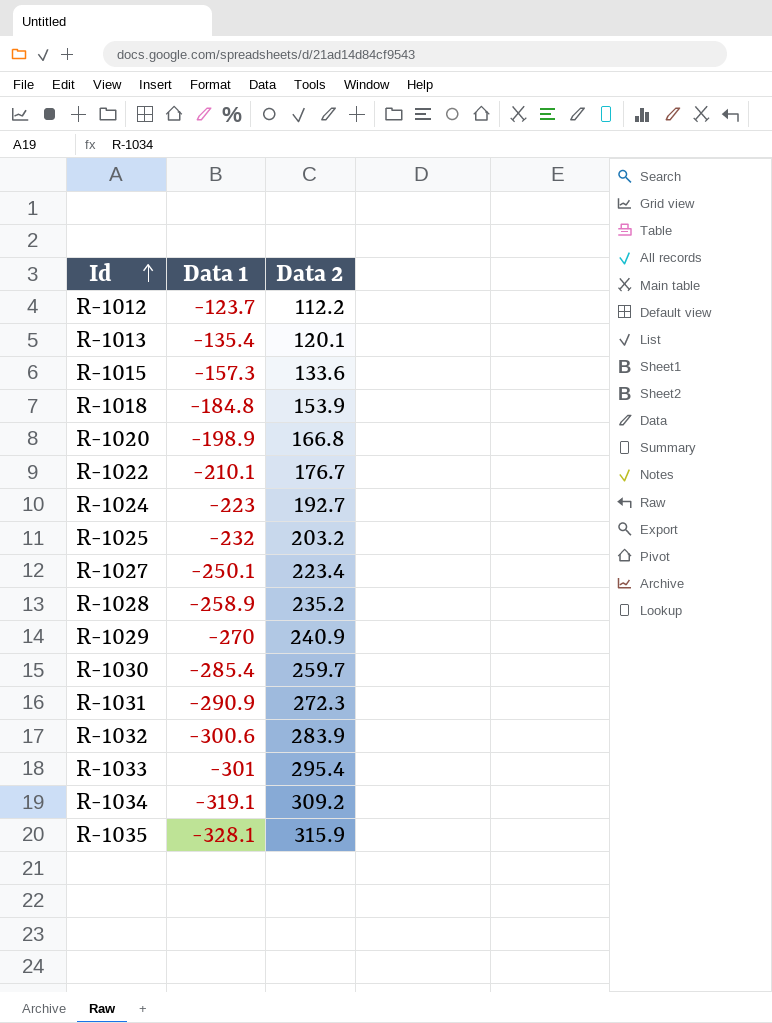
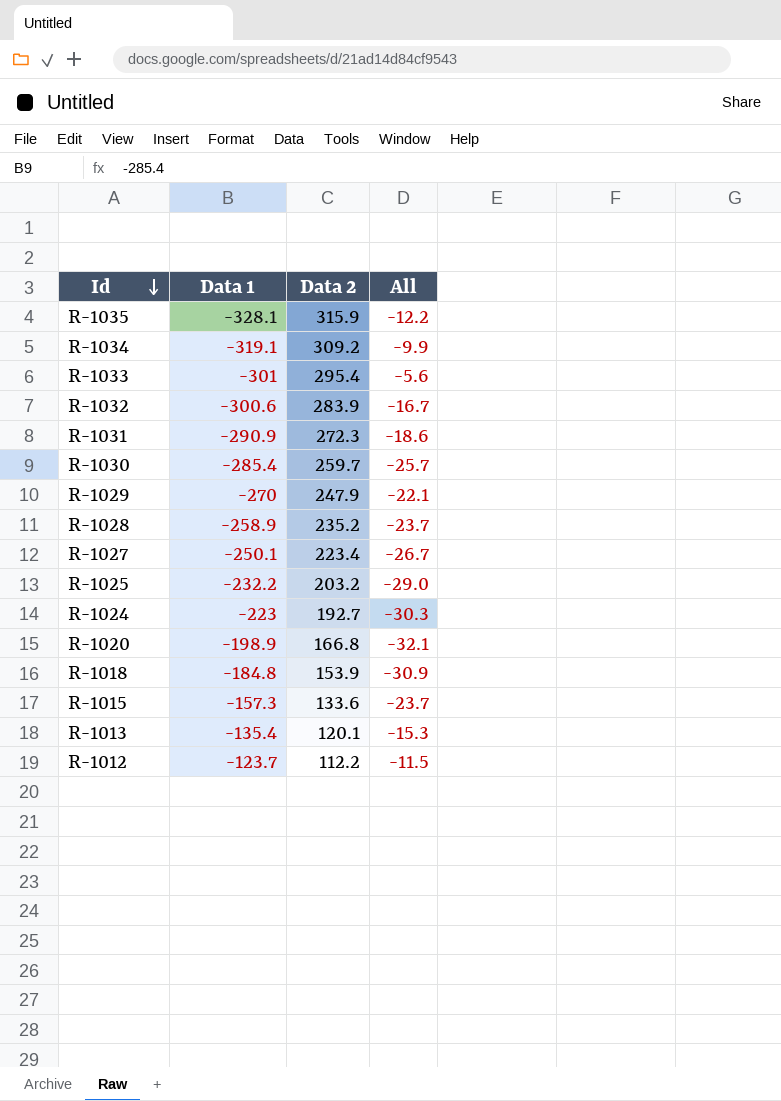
row order: Id ascending -> Id descending
column All | formula: none -> [Data 1] + [Data 2]
row R-1022: -210.1 | 176.7 -> none
R-1029 | Data 2: 240.9 -> 247.9
R-1025 | Data 1: -232 -> -232.2

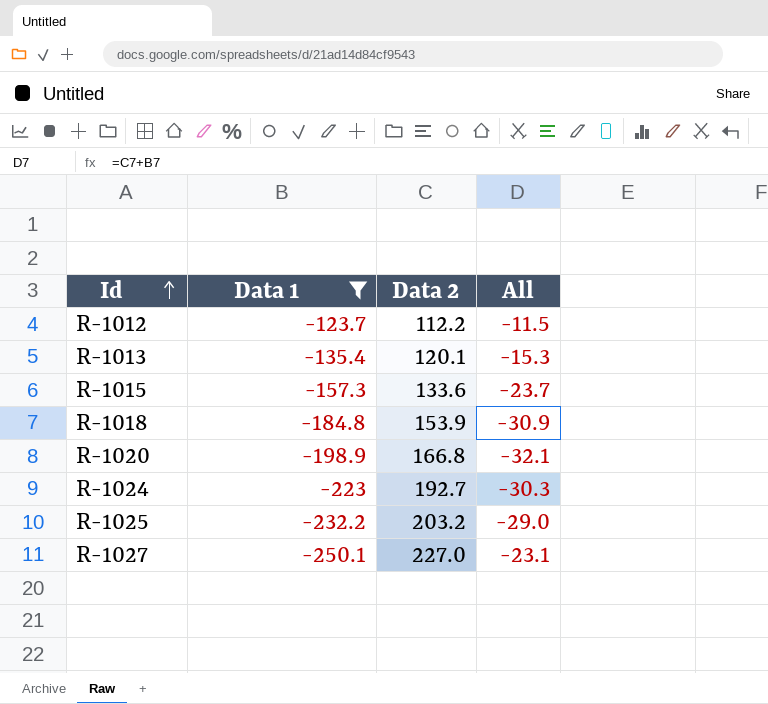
filter: none -> Data 1 >= -250.1
row order: Id descending -> Id ascending
R-1027 | Data 2: 223.4 -> 227.0
R-1027 | All: -26.7 -> -23.1

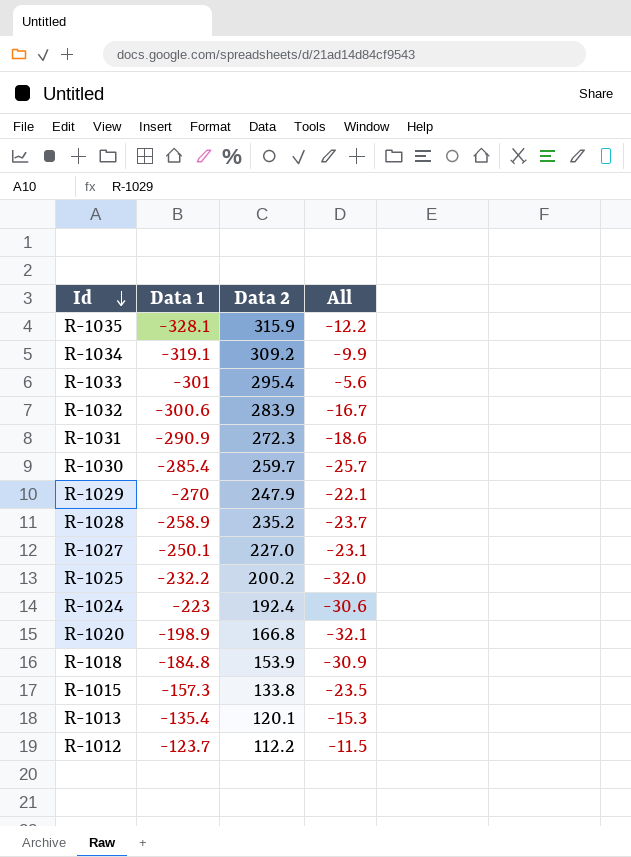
filter: Data 1 >= -250.1 -> none
row order: Id ascending -> Id descending
R-1025 | Data 2: 203.2 -> 200.2
R-1025 | All: -29.0 -> -32.0
R-1024 | Data 2: 192.7 -> 192.4
R-1024 | All: -30.3 -> -30.6
R-1015 | Data 2: 133.6 -> 133.8
R-1015 | All: -23.7 -> -23.5

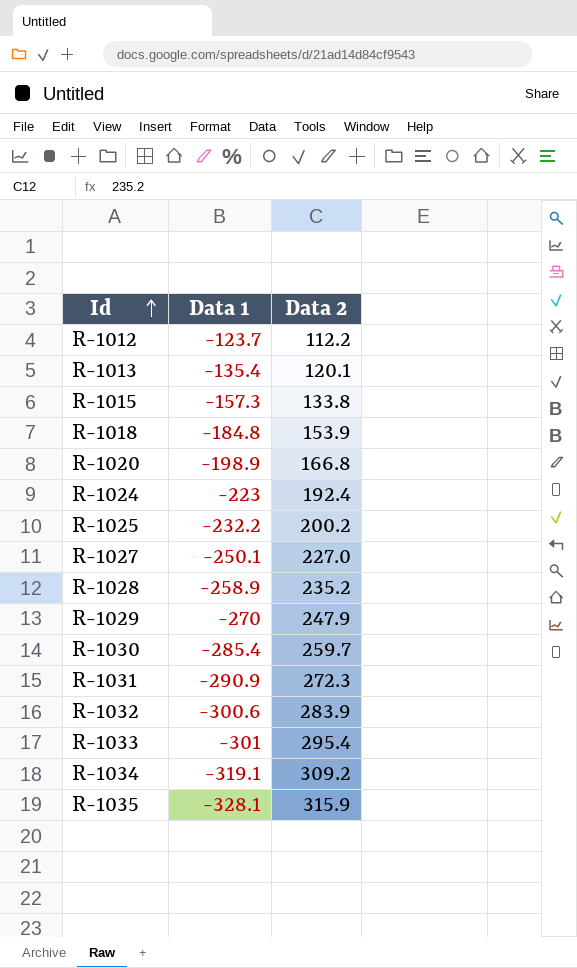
row order: Id descending -> Id ascending
column All | formula: [Data 1] + [Data 2] -> none

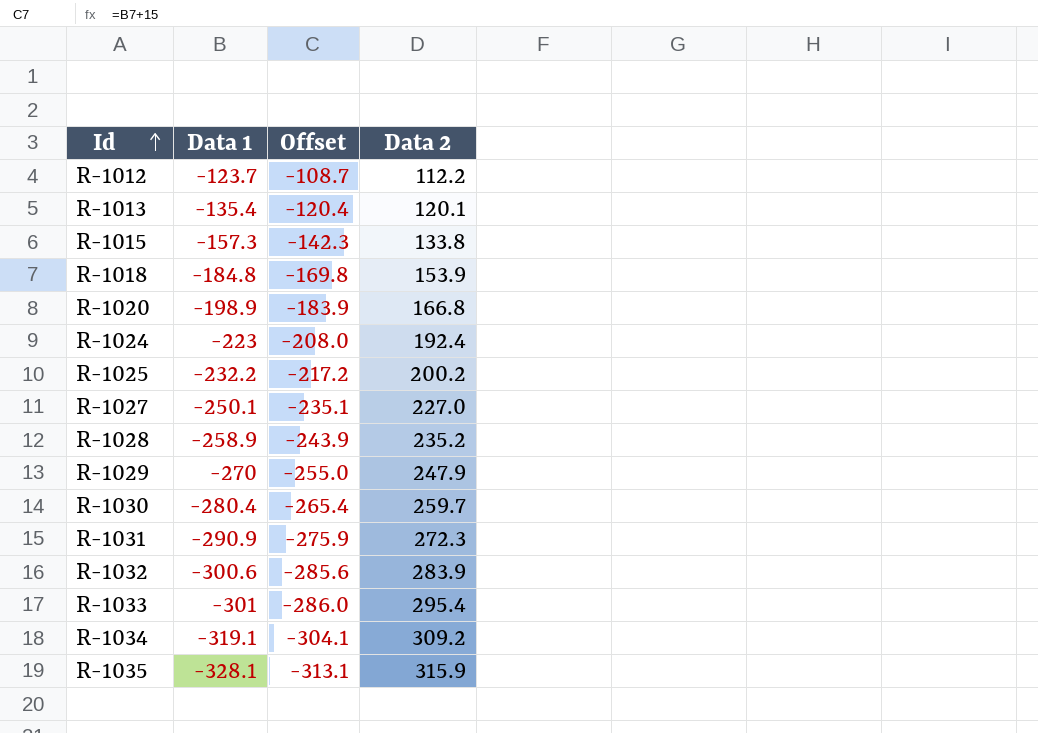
column Offset | formula: none -> [Data 1] + 15
R-1030 | Data 1: -285.4 -> -280.4

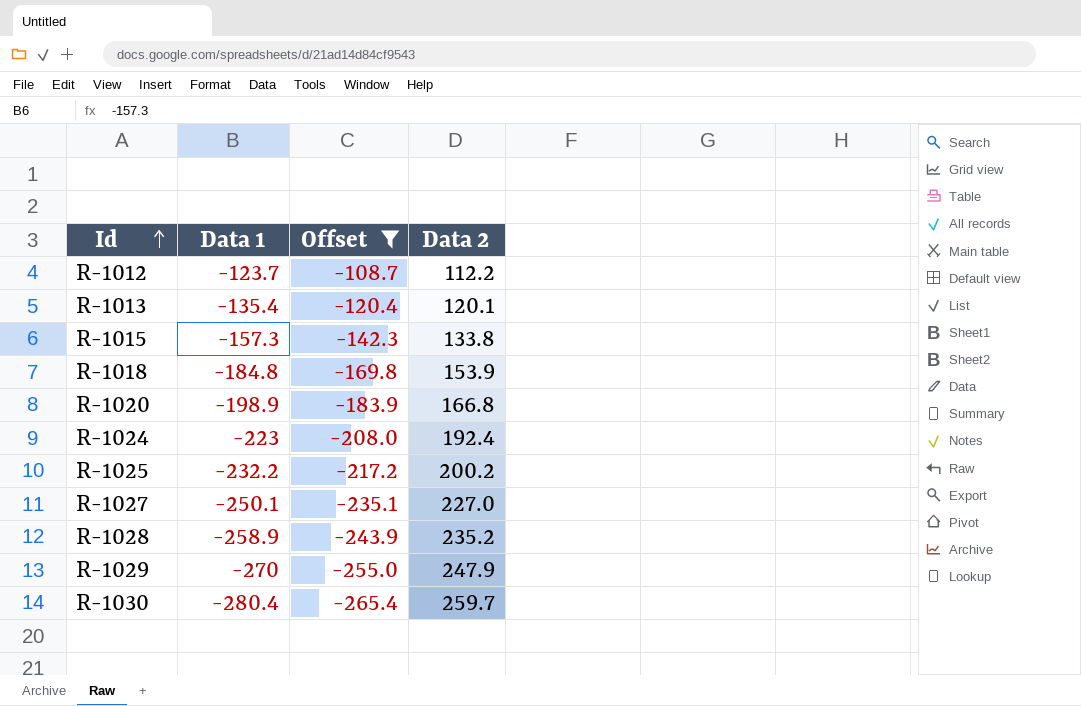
filter: none -> Offset >= -265.4

